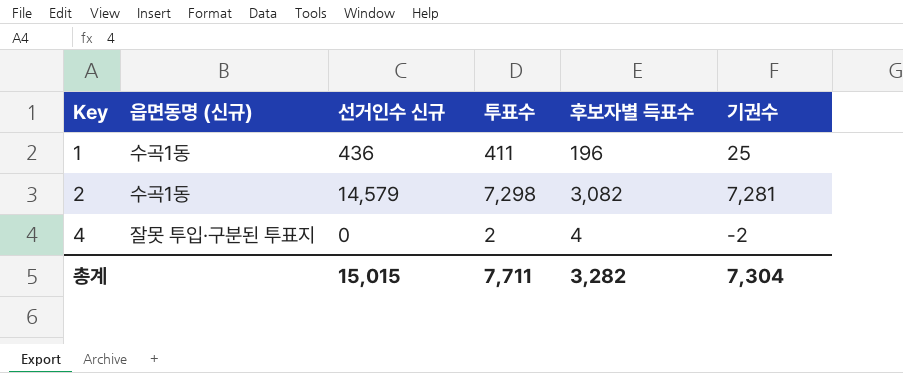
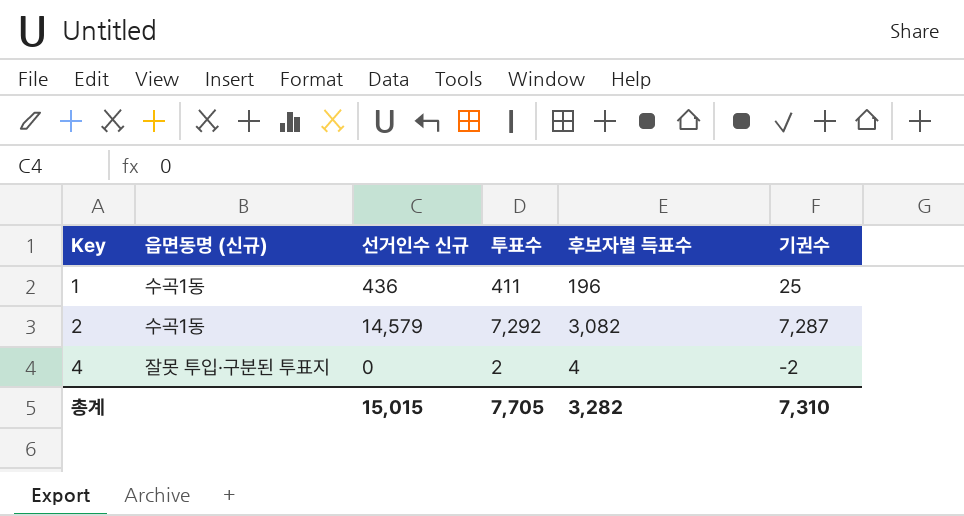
2 | 투표수: 7,298 -> 7,292
2 | 기권수: 7,281 -> 7,287
총계 | 투표수: 7,711 -> 7,705
총계 | 기권수: 7,304 -> 7,310

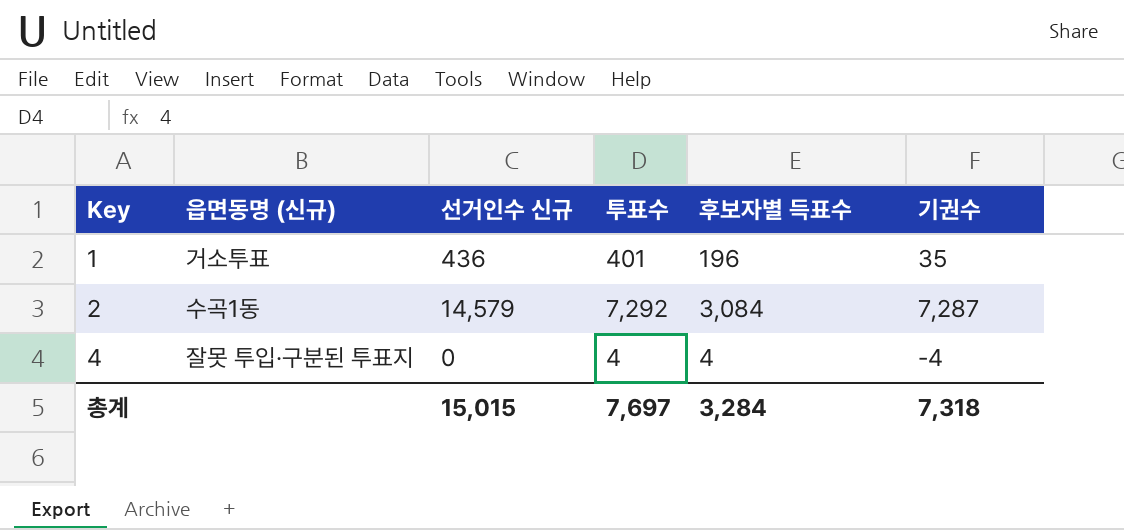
1 | 읍면동명 (신규): 수곡1동 -> 거소투표
1 | 투표수: 411 -> 401
1 | 기권수: 25 -> 35
2 | 후보자별 득표수: 3,082 -> 3,084
4 | 투표수: 2 -> 4
4 | 기권수: -2 -> -4
총계 | 투표수: 7,705 -> 7,697
총계 | 후보자별 득표수: 3,282 -> 3,284
총계 | 기권수: 7,310 -> 7,318

